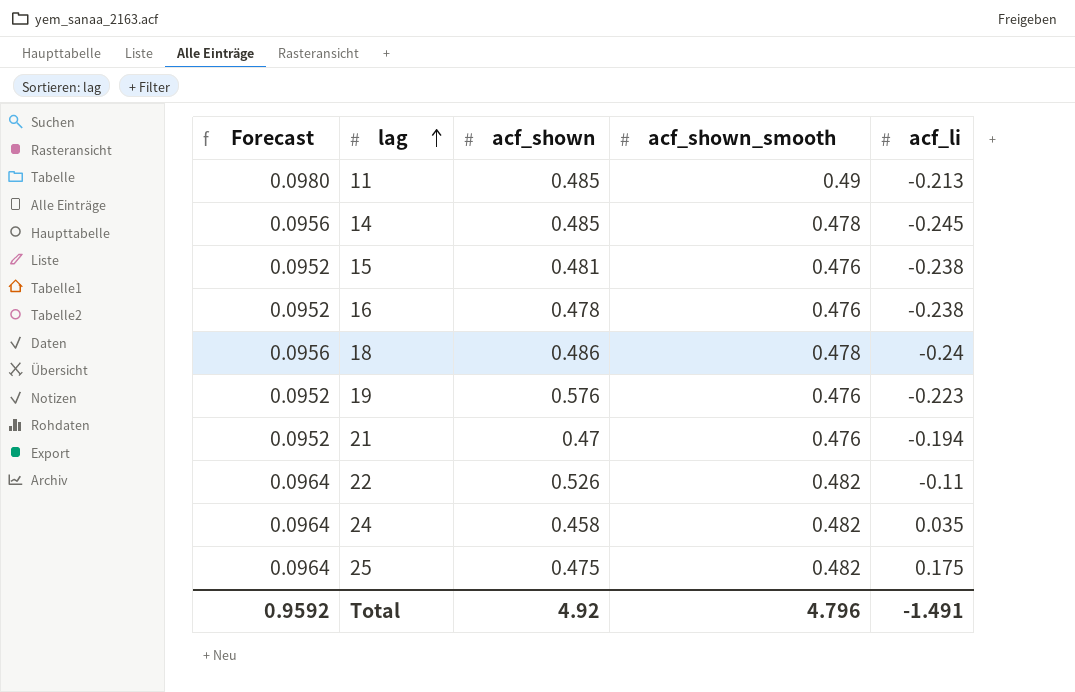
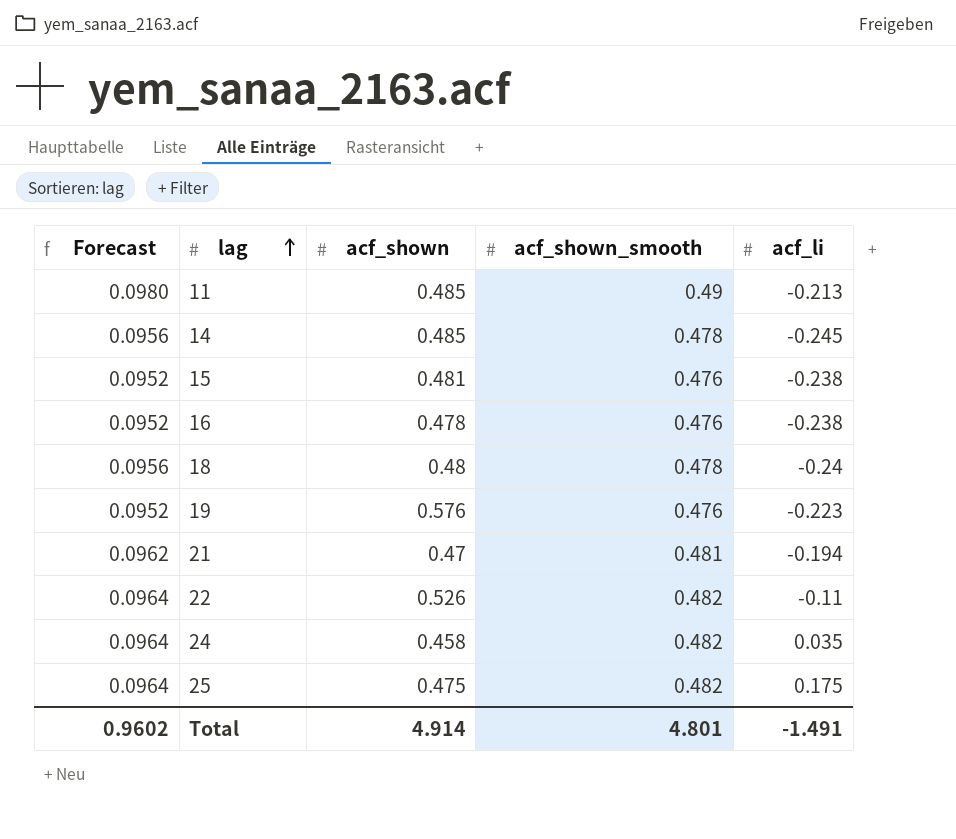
18 | acf_shown: 0.486 -> 0.48
21 | Forecast: 0.0952 -> 0.0962
21 | acf_shown_smooth: 0.476 -> 0.481
Total | Forecast: 0.9592 -> 0.9602
Total | acf_shown: 4.92 -> 4.914
Total | acf_shown_smooth: 4.796 -> 4.801

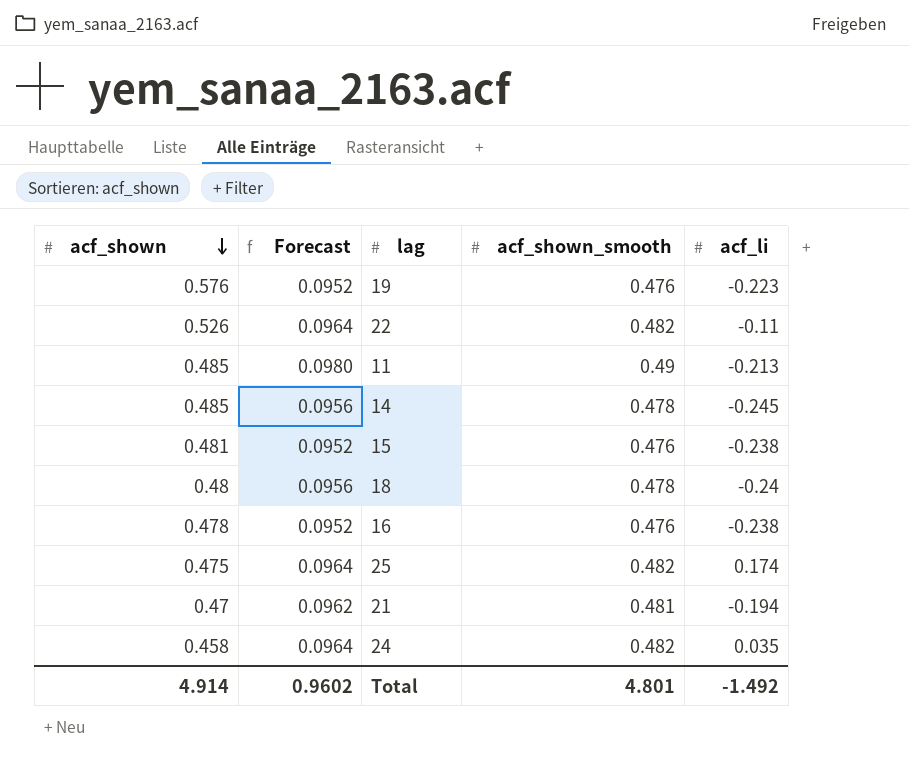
row order: lag ascending -> acf_shown descending
column acf_shown | position: 3 -> 1
25 | acf_li: 0.175 -> 0.174
Total | acf_li: -1.491 -> -1.492

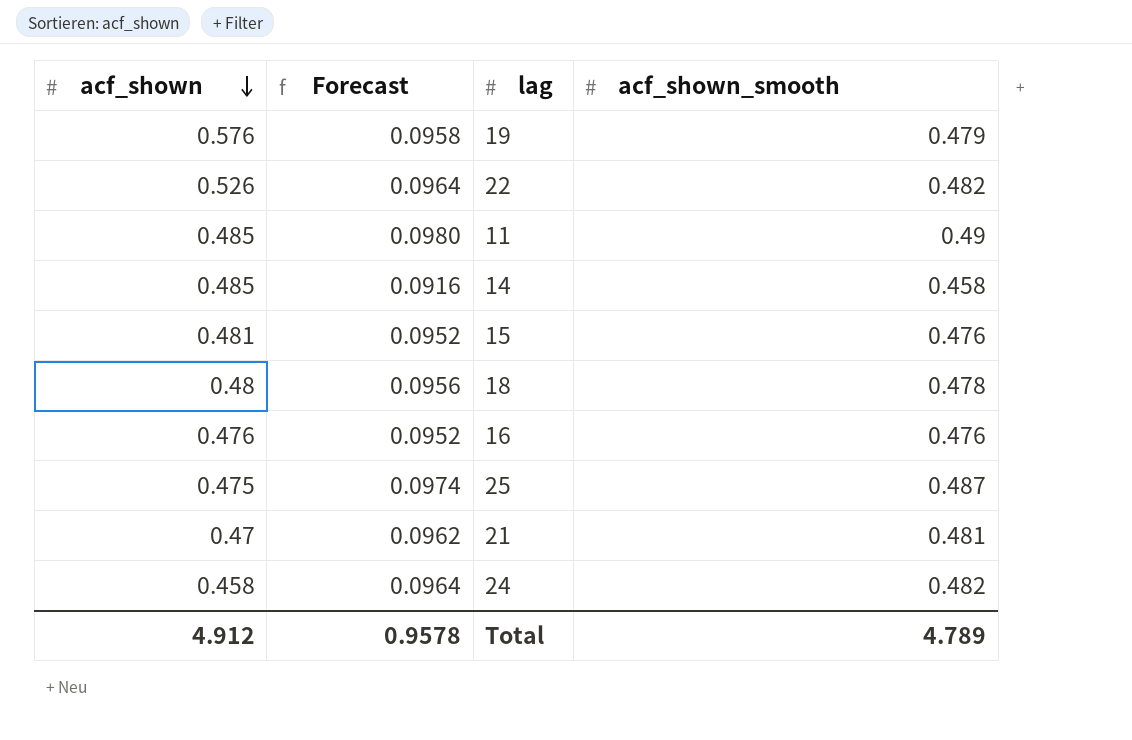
column acf_li | position: 5 -> none
19 | Forecast: 0.0952 -> 0.0958
19 | acf_shown_smooth: 0.476 -> 0.479
14 | Forecast: 0.0956 -> 0.0916
14 | acf_shown_smooth: 0.478 -> 0.458
16 | acf_shown: 0.478 -> 0.476
25 | Forecast: 0.0964 -> 0.0974
25 | acf_shown_smooth: 0.482 -> 0.487
Total | acf_shown: 4.914 -> 4.912
Total | Forecast: 0.9602 -> 0.9578
Total | acf_shown_smooth: 4.801 -> 4.789

